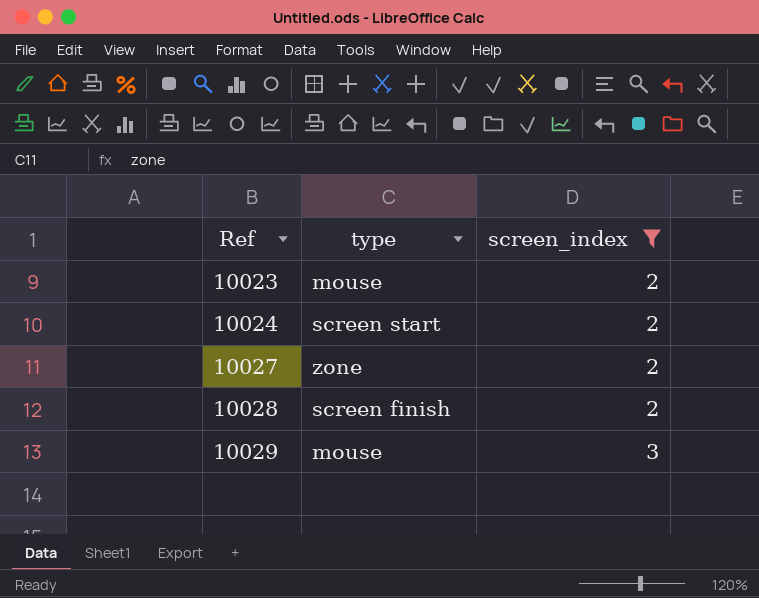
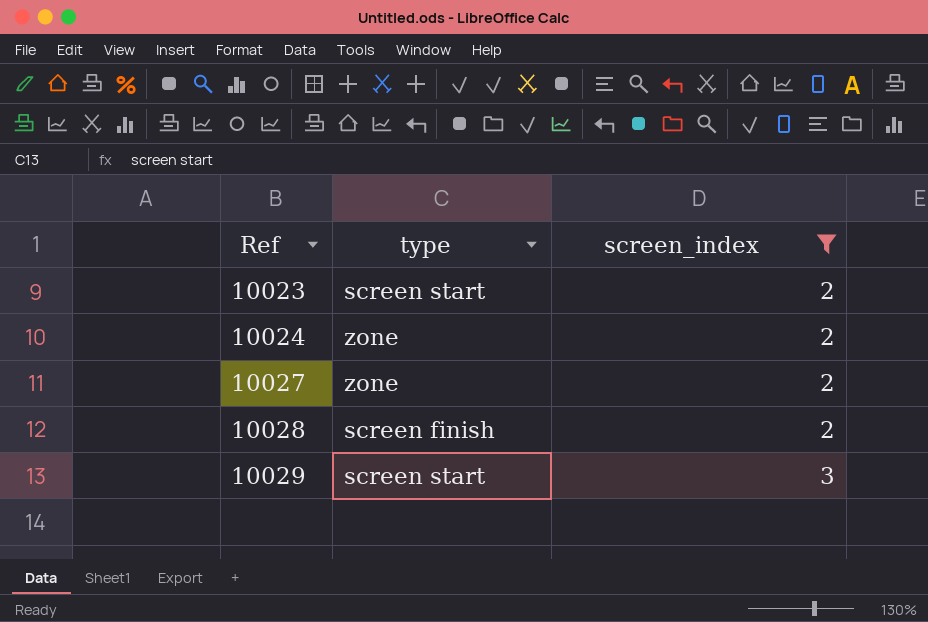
10023 | type: mouse -> screen start
10024 | type: screen start -> zone
10029 | type: mouse -> screen start

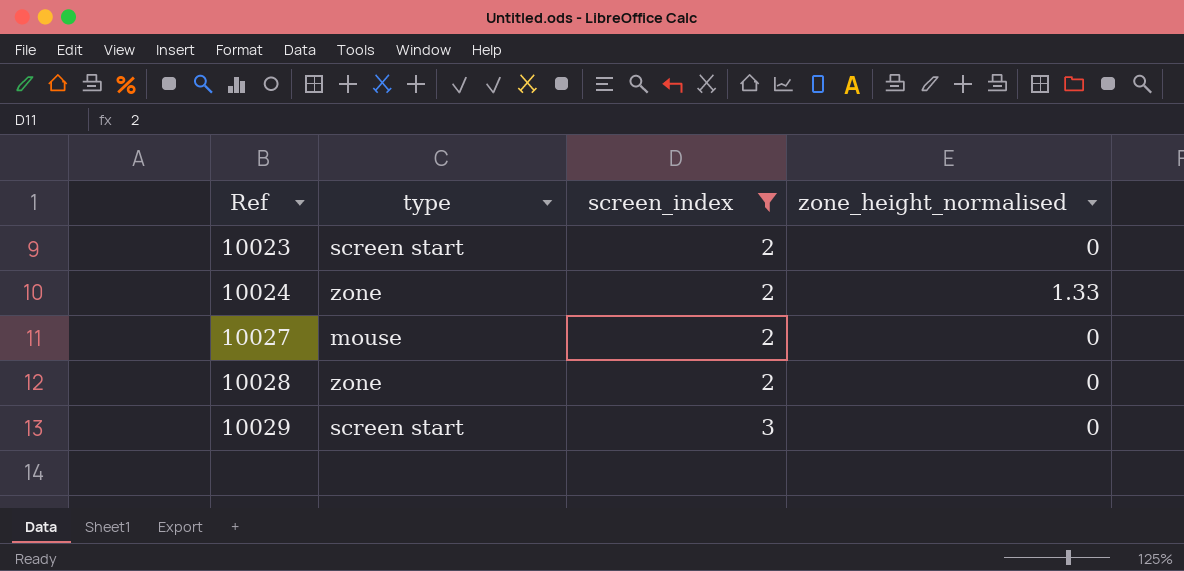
column zone_height_normalised | position: none -> 4
10027 | type: zone -> mouse
10028 | type: screen finish -> zone

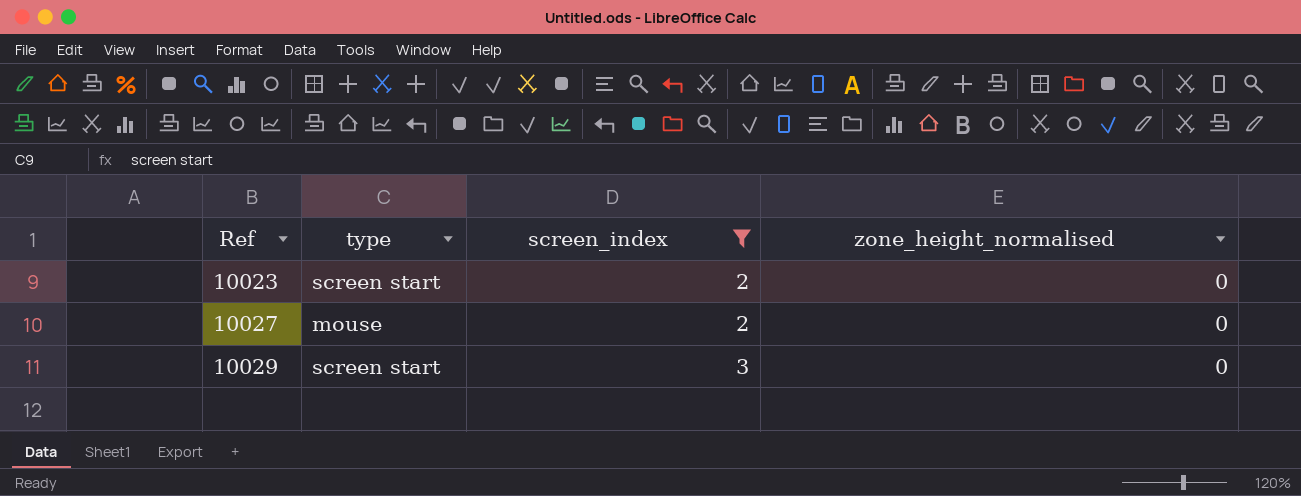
row 10024: zone | 2 | 1.33 -> none
row 10028: zone | 2 | 0 -> none

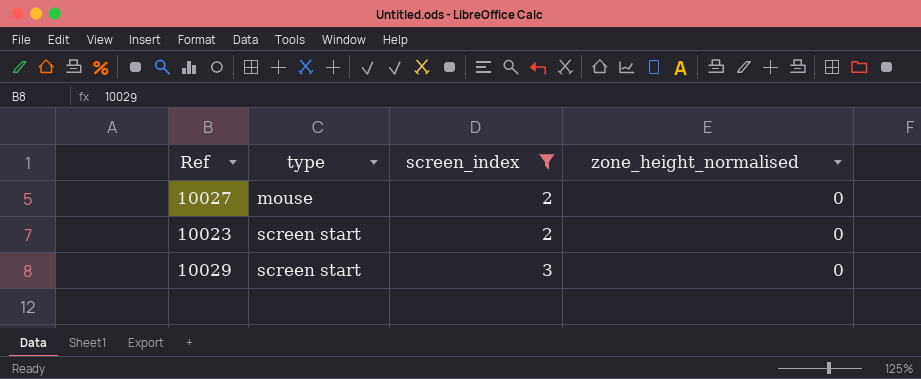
row order: Ref ascending -> type ascending

